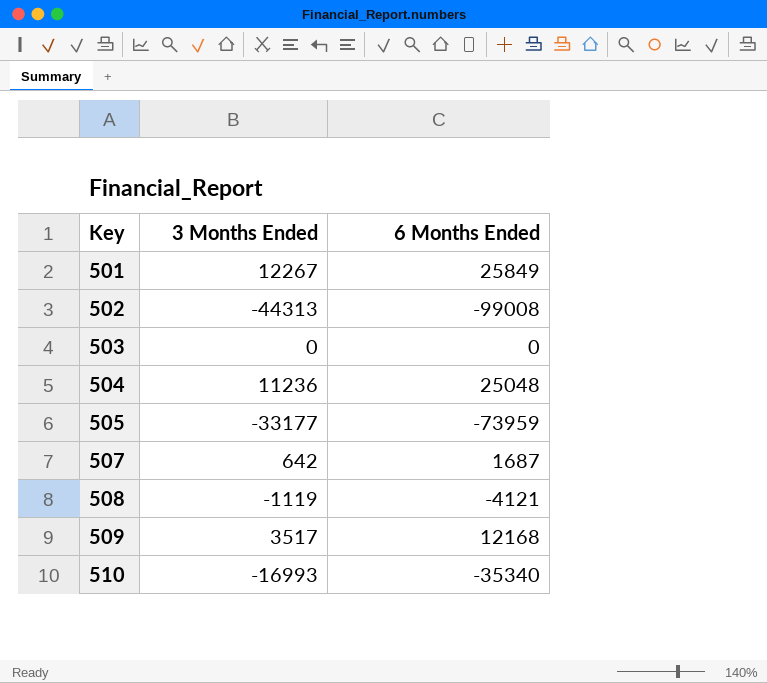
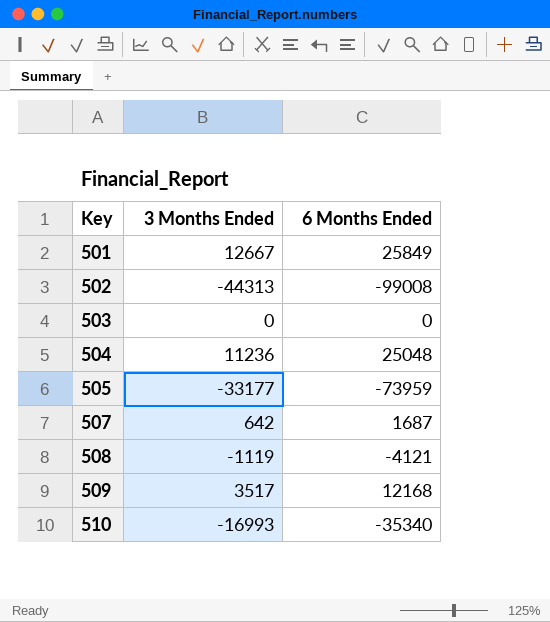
501 | 3 Months Ended: 12267 -> 12667

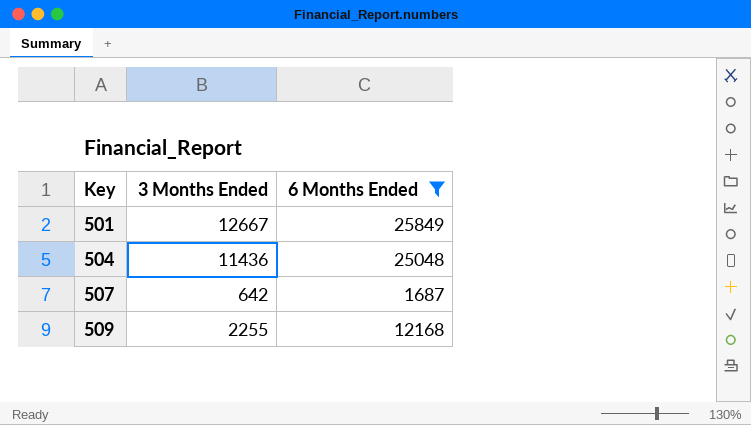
filter: none -> 6 Months Ended >= 1687
504 | 3 Months Ended: 11236 -> 11436
509 | 3 Months Ended: 3517 -> 2255

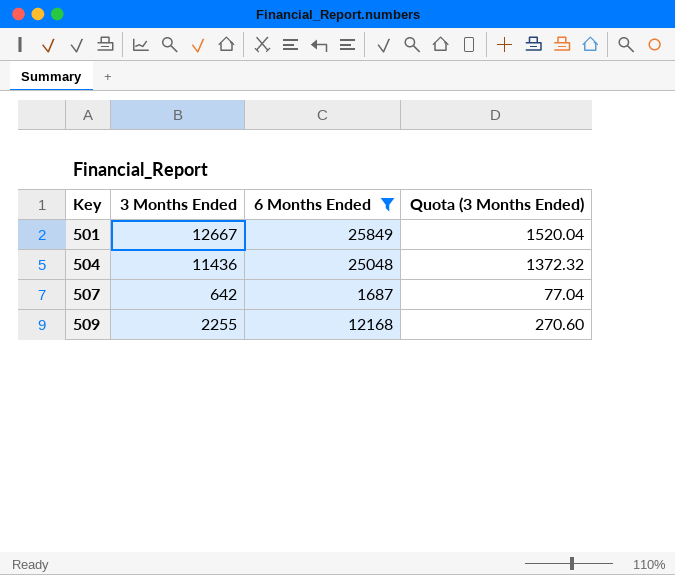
column Quota (3 Months Ended) | formula: none -> [3 Months Ended] * 0.12

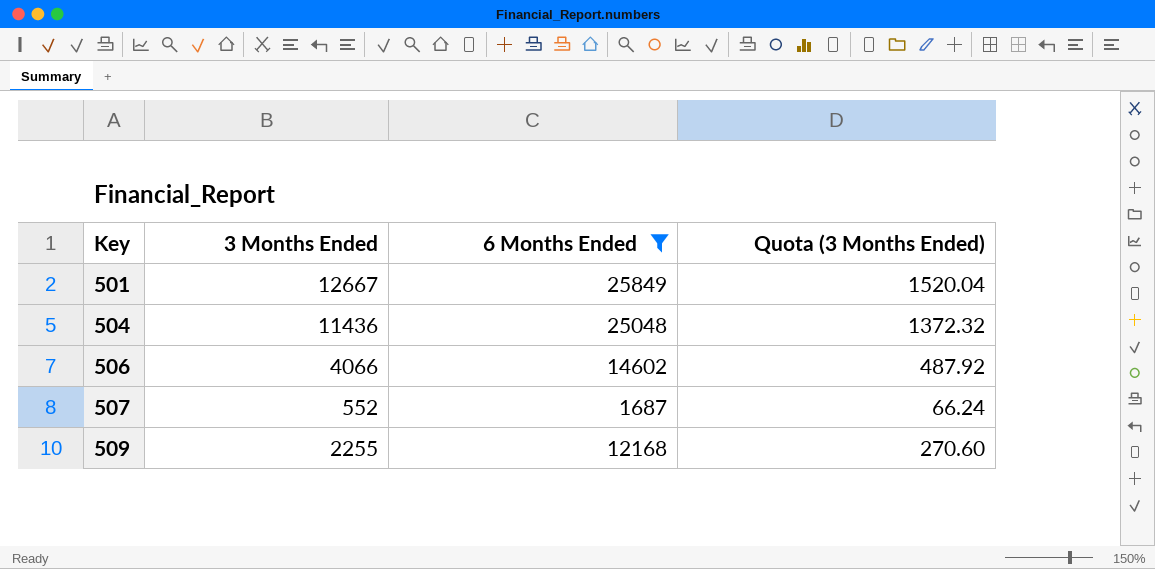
row 506: none -> 4066 | 14602 | 487.92
507 | 3 Months Ended: 642 -> 552
507 | Quota (3 Months Ended): 77.04 -> 66.24

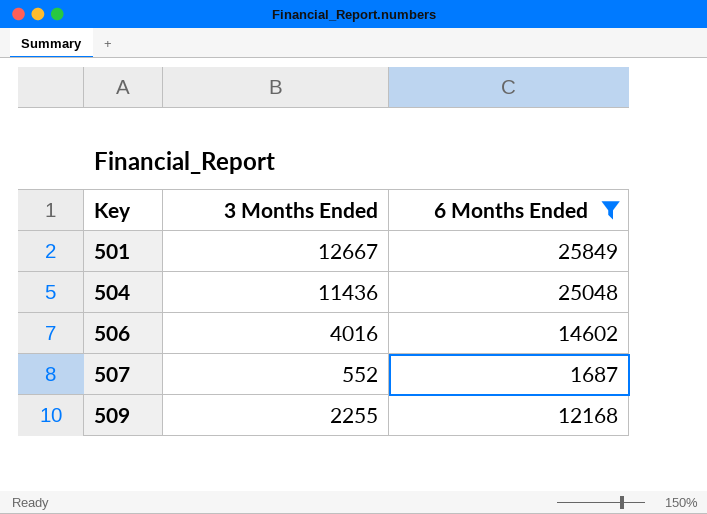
column Quota (3 Months Ended) | formula: [3 Months Ended] * 0.12 -> none
506 | 3 Months Ended: 4066 -> 4016

